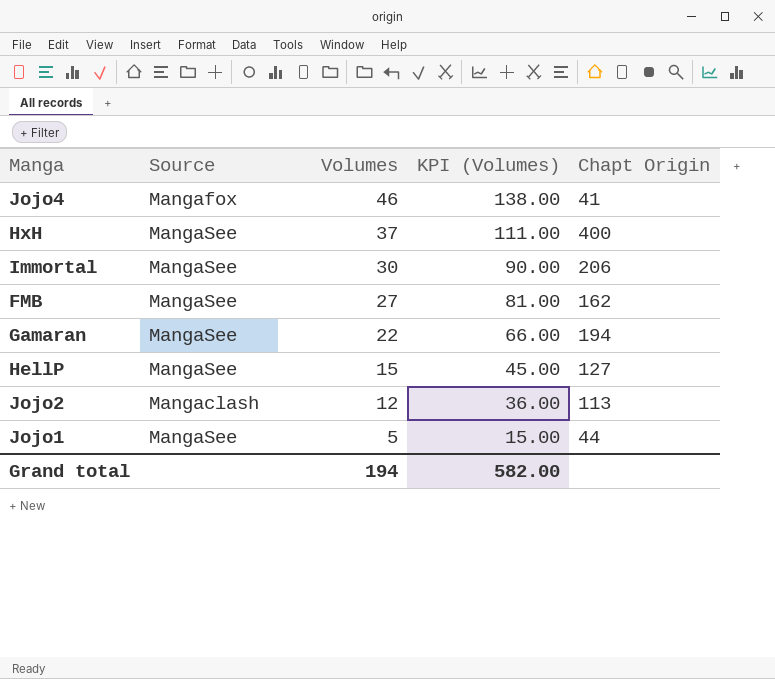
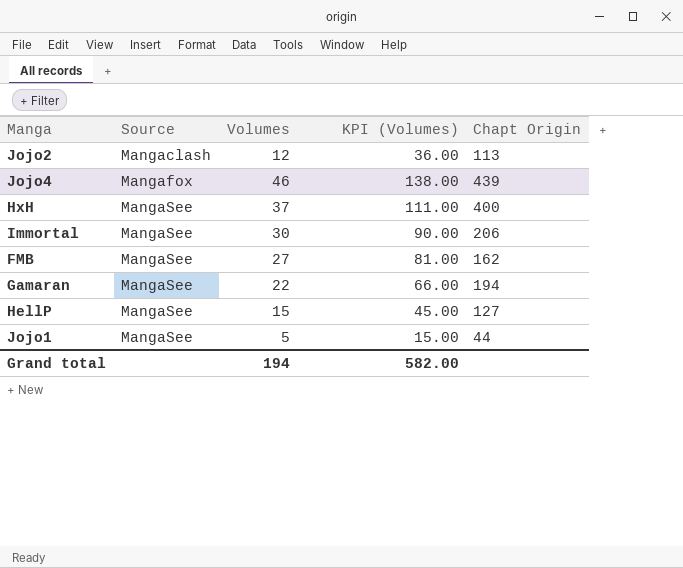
row order: Volumes descending -> Source ascending
Jojo4 | Chapt Origin: 41 -> 439

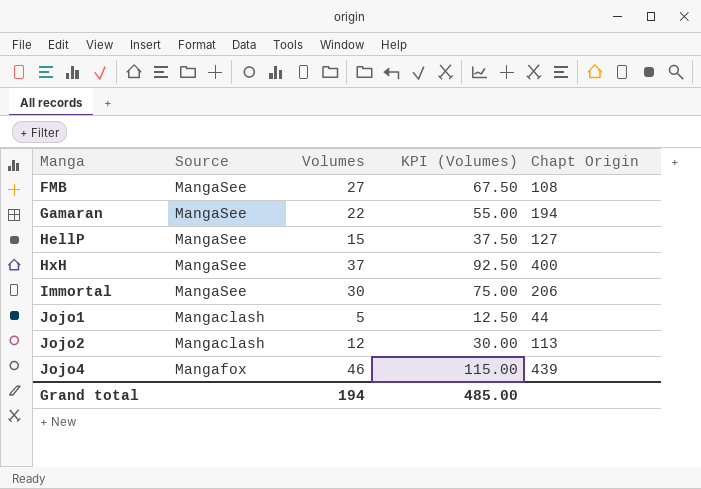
row order: Source ascending -> Manga ascending
column KPI (Volumes) | formula: [Volumes] * 3 -> [Volumes] * 2.5
FMB | Chapt Origin: 162 -> 108
Jojo1 | Source: MangaSee -> Mangaclash
Grand total | KPI (Volumes): 582.00 -> 485.00

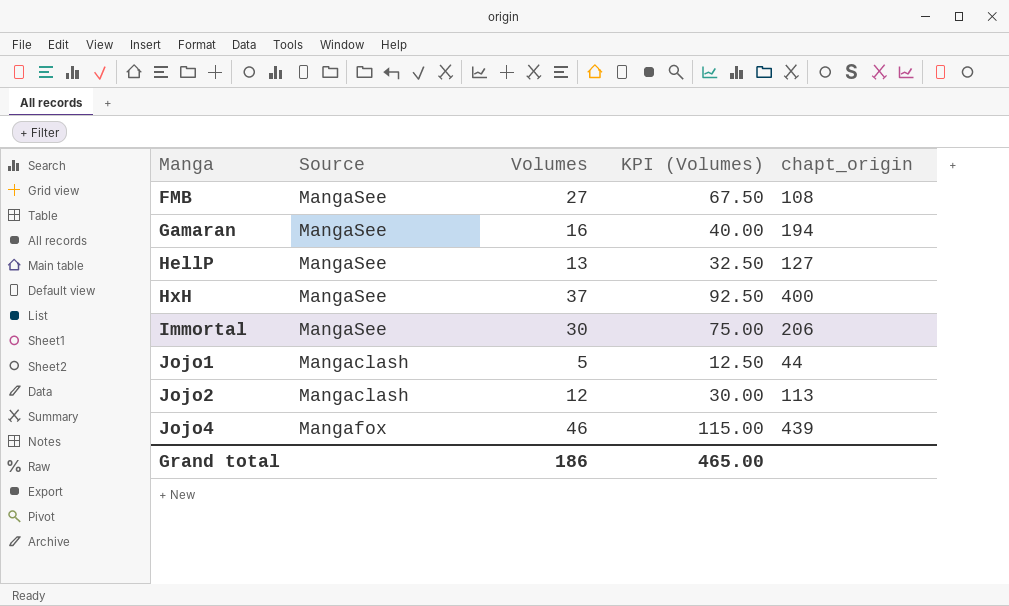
column name: Chapt Origin -> chapt_origin
Gamaran | Volumes: 22 -> 16
Gamaran | KPI (Volumes): 55.00 -> 40.00
HellP | Volumes: 15 -> 13
HellP | KPI (Volumes): 37.50 -> 32.50
Grand total | Volumes: 194 -> 186
Grand total | KPI (Volumes): 485.00 -> 465.00

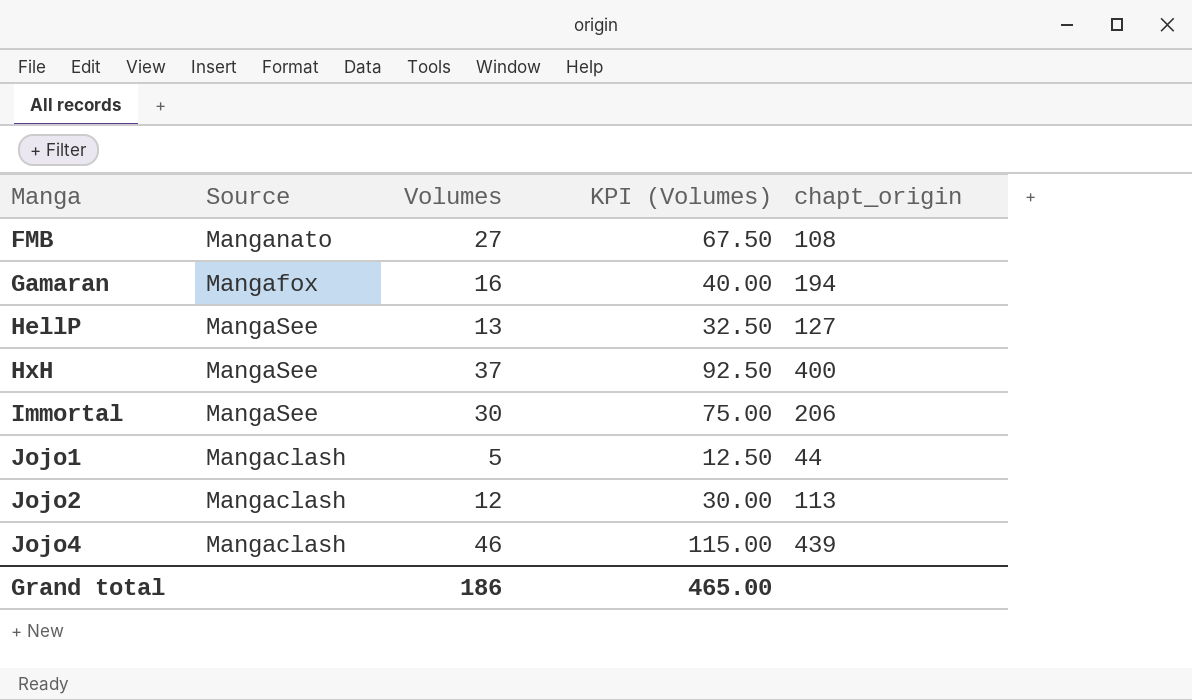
FMB | Source: MangaSee -> Manganato
Gamaran | Source: MangaSee -> Mangafox
Jojo4 | Source: Mangafox -> Mangaclash

